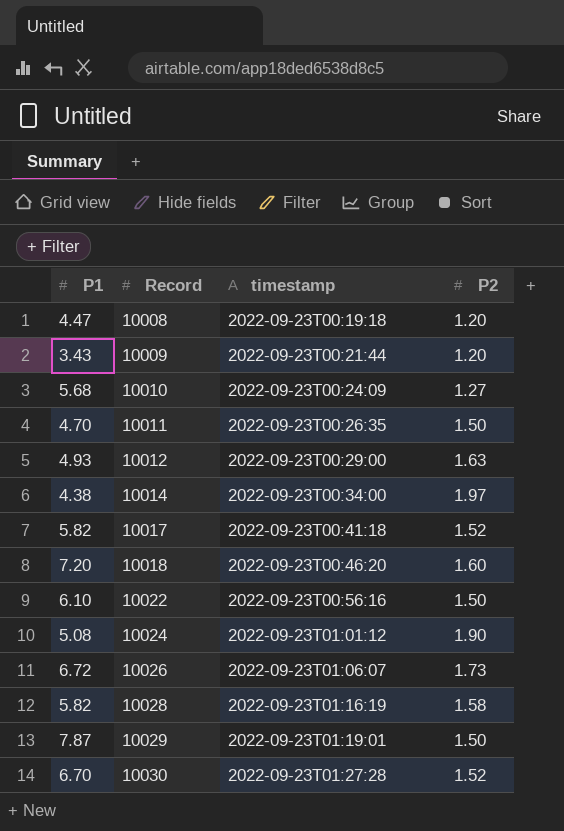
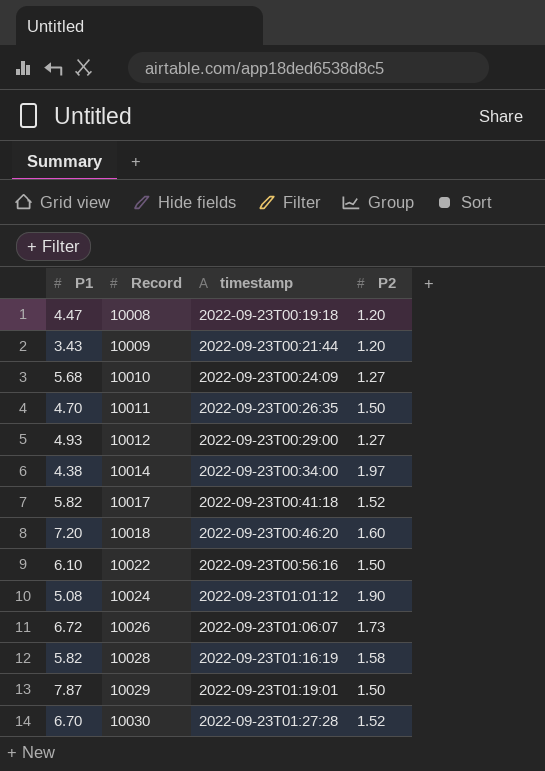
10012 | P2: 1.63 -> 1.27

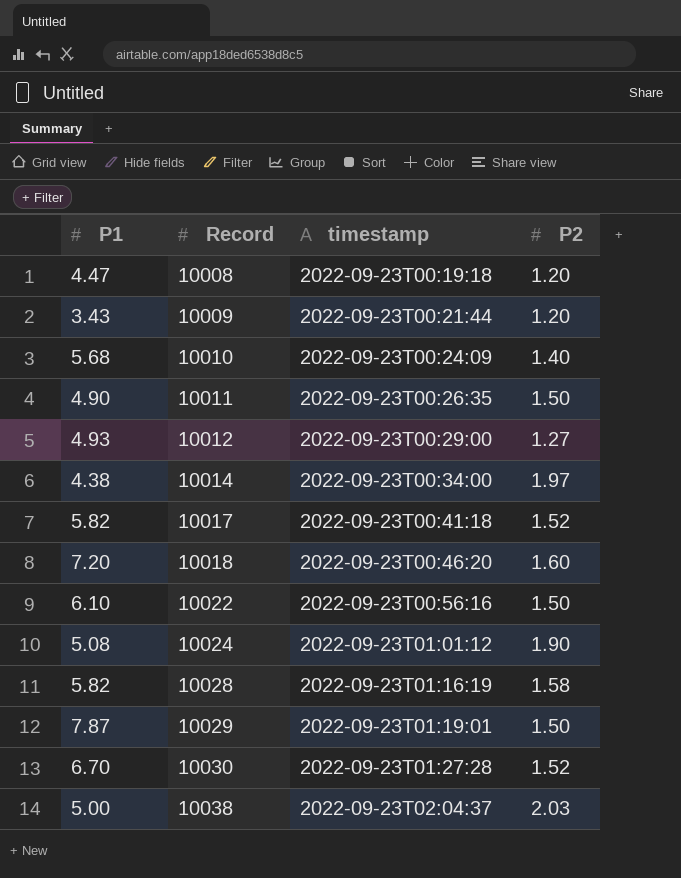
row 10026: 6.72 | 2022-09-23T01:06:07 | 1.73 -> none
10010 | P2: 1.27 -> 1.40
10011 | P1: 4.70 -> 4.90
row 10038: none -> 5.00 | 2022-09-23T02:04:37 | 2.03

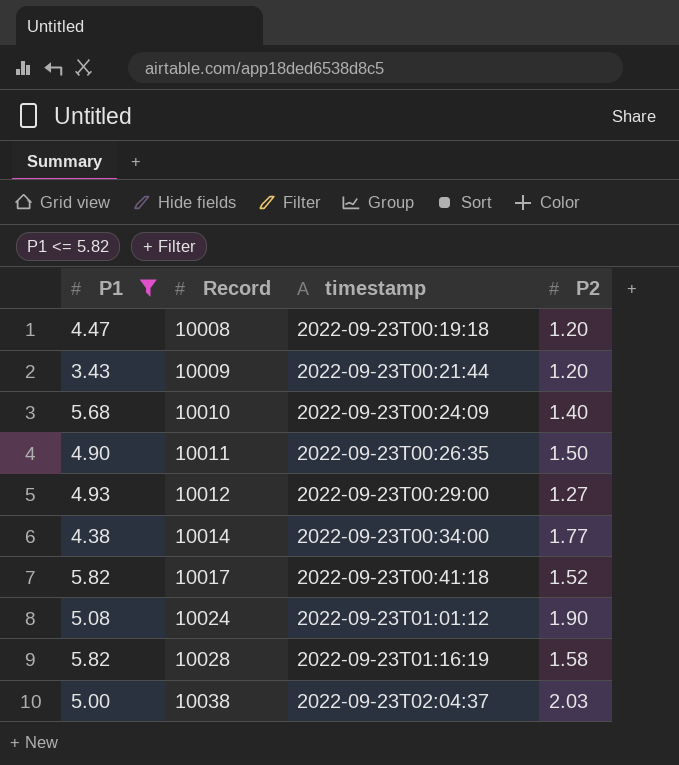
filter: none -> P1 <= 5.82
10014 | P2: 1.97 -> 1.77

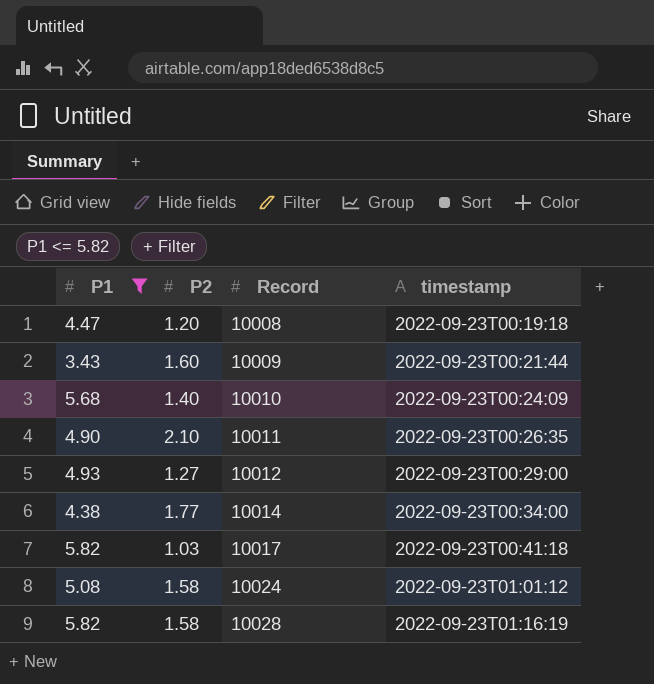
column P2 | position: 4 -> 2
row 10038: 5.00 | 2022-09-23T02:04:37 | 2.03 -> none
10009 | P2: 1.20 -> 1.60
10011 | P2: 1.50 -> 2.10
10017 | P2: 1.52 -> 1.03
10024 | P2: 1.90 -> 1.58

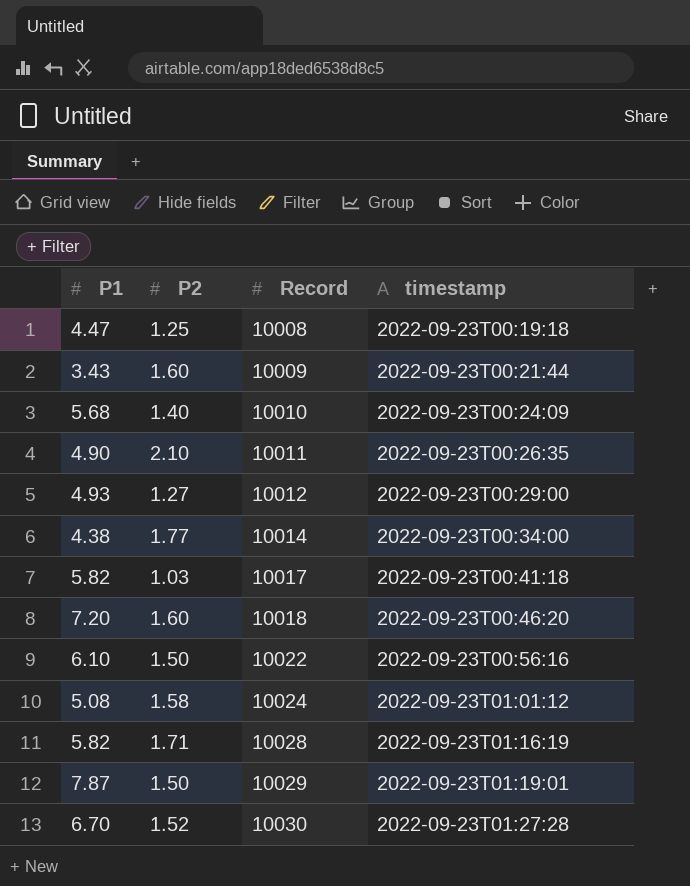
filter: P1 <= 5.82 -> none
10008 | P2: 1.20 -> 1.25
10028 | P2: 1.58 -> 1.71

